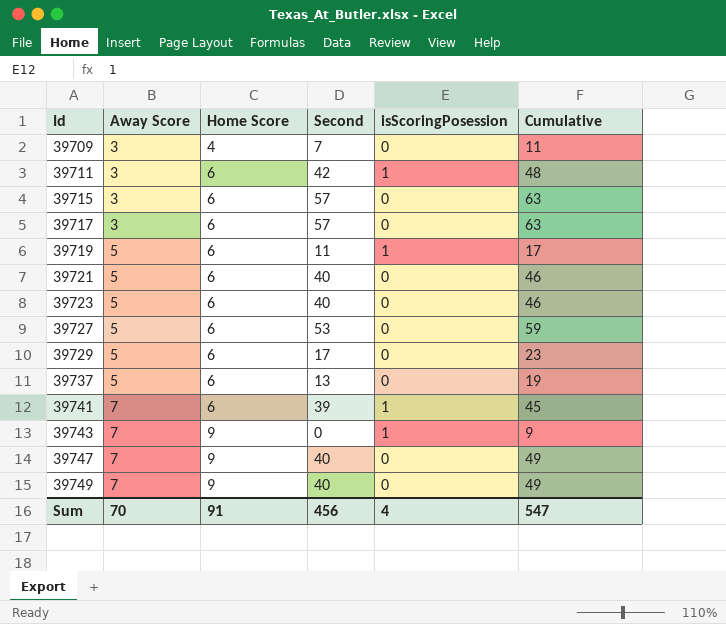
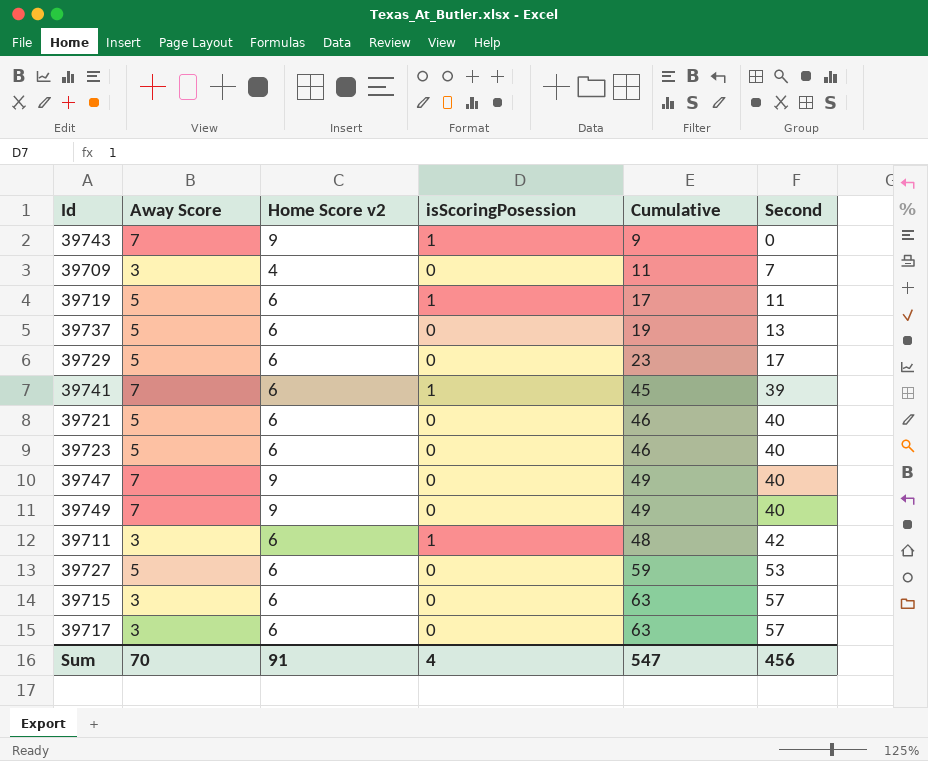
row order: Id ascending -> Second ascending
column name: Home Score -> Home Score v2
column Second | position: 4 -> 6

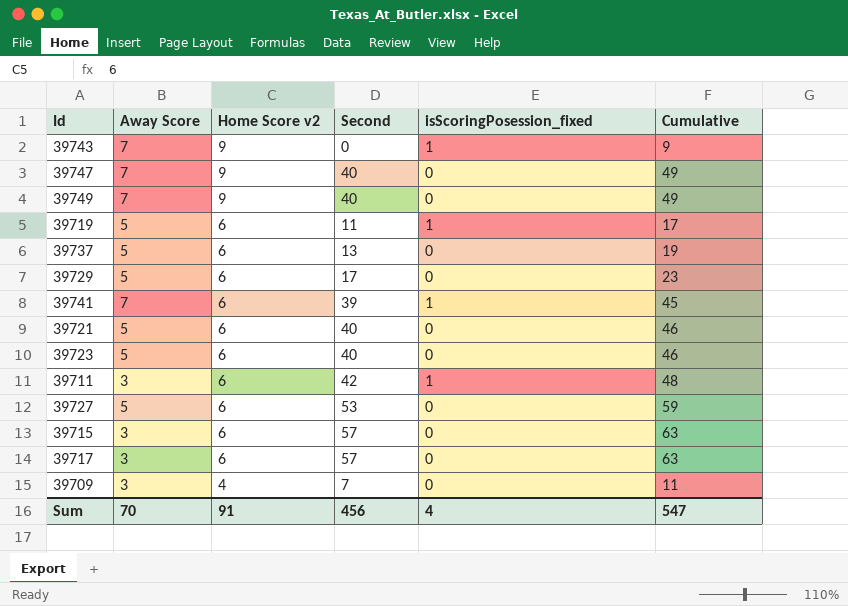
row order: Second ascending -> Home Score v2 descending
column Second | position: 6 -> 4
column name: isScoringPosession -> isScoringPosession_fixed

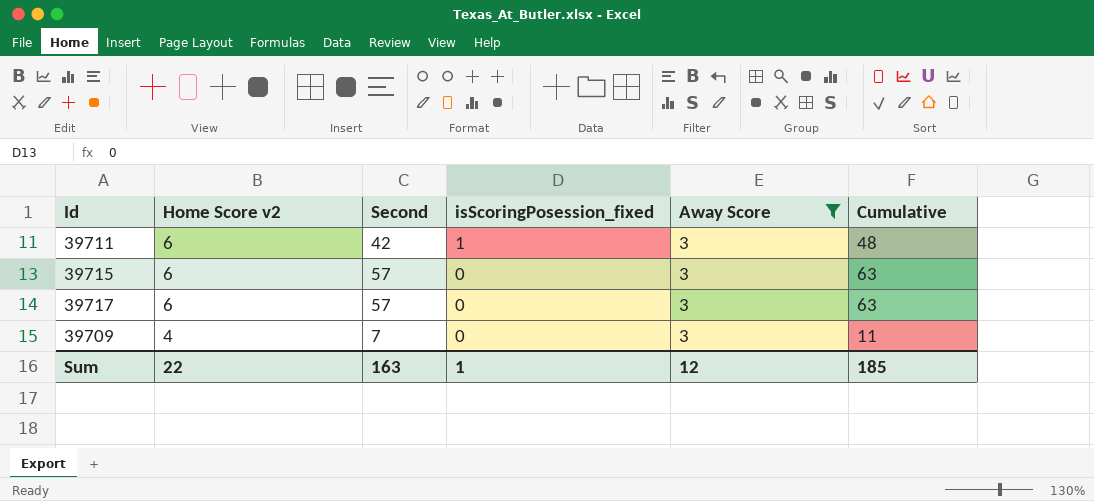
filter: none -> Away Score = 3
column Away Score | position: 2 -> 5
Sum | Home Score v2: 91 -> 22
Sum | Second: 456 -> 163
Sum | isScoringPosession_fixed: 4 -> 1
Sum | Away Score: 70 -> 12
Sum | Cumulative: 547 -> 185

